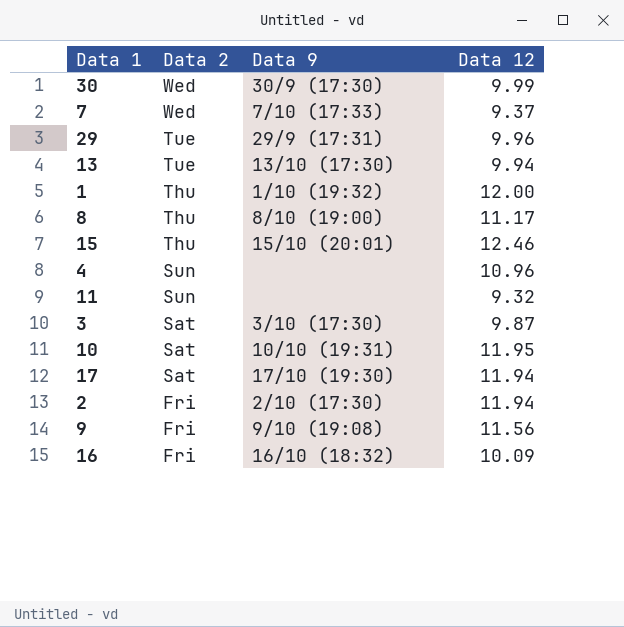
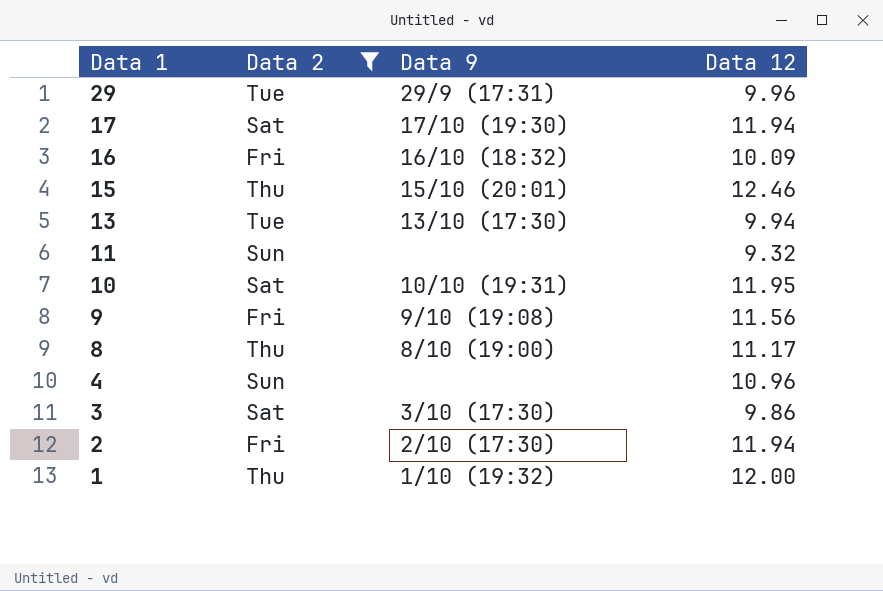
filter: none -> Data 2 != Wed
row order: Data 2 descending -> Data 1 descending
3 | Data 12: 9.87 -> 9.86

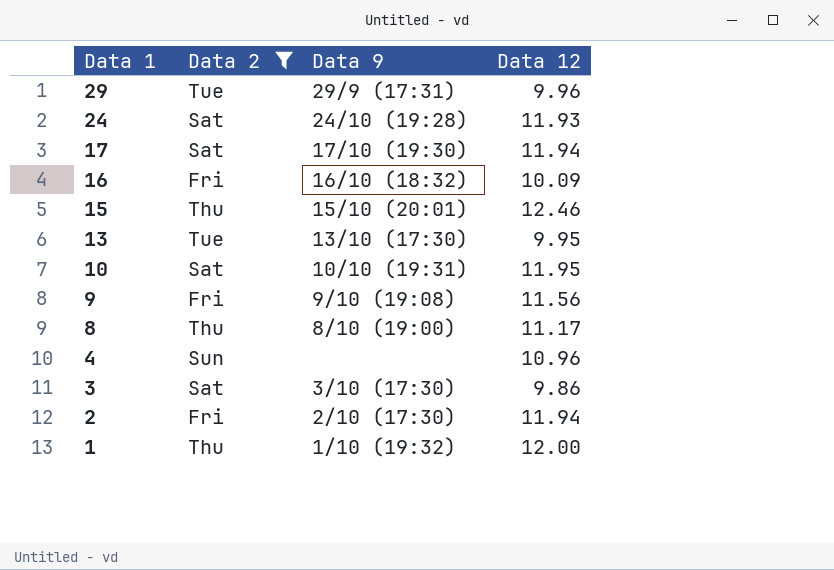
row 11: Sun | none | 9.32 -> none
row 24: none -> Sat | 24/10 (19:28) | 11.93
13 | Data 12: 9.94 -> 9.95

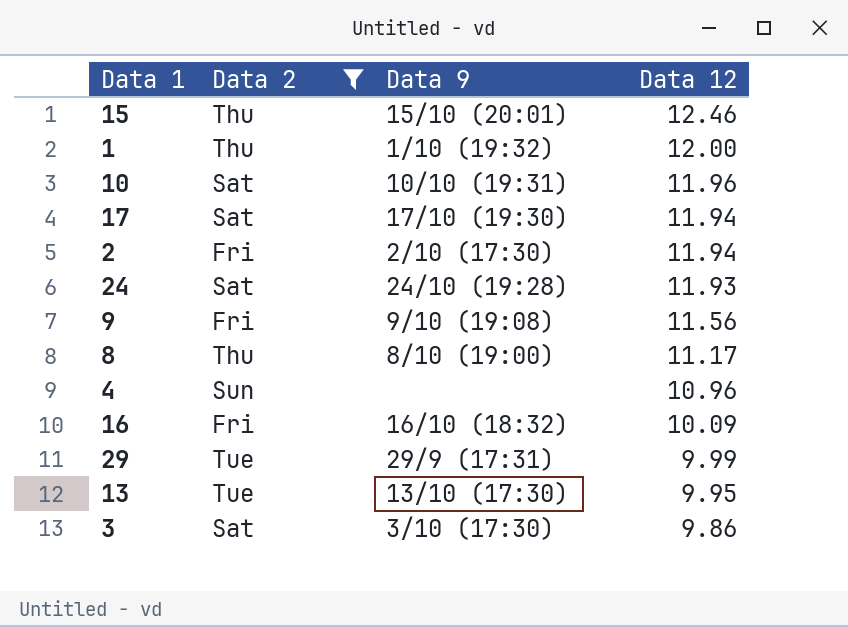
row order: Data 1 descending -> Data 12 descending
10 | Data 12: 11.95 -> 11.96
29 | Data 12: 9.96 -> 9.99

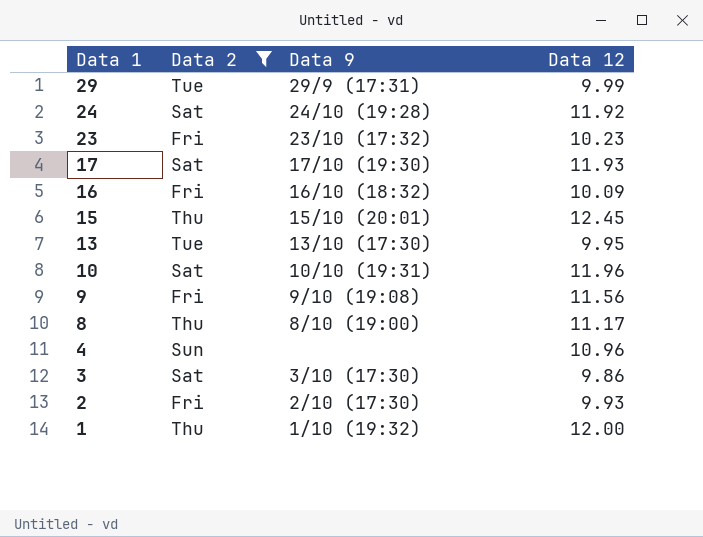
row order: Data 12 descending -> Data 1 descending
24 | Data 12: 11.93 -> 11.92
row 23: none -> Fri | 23/10 (17:32) | 10.23
17 | Data 12: 11.94 -> 11.93
15 | Data 12: 12.46 -> 12.45
2 | Data 12: 11.94 -> 9.93

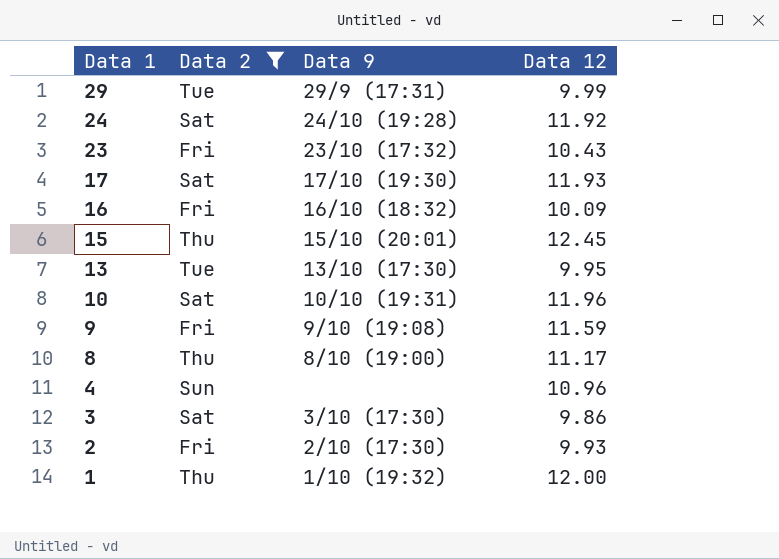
23 | Data 12: 10.23 -> 10.43
9 | Data 12: 11.56 -> 11.59

